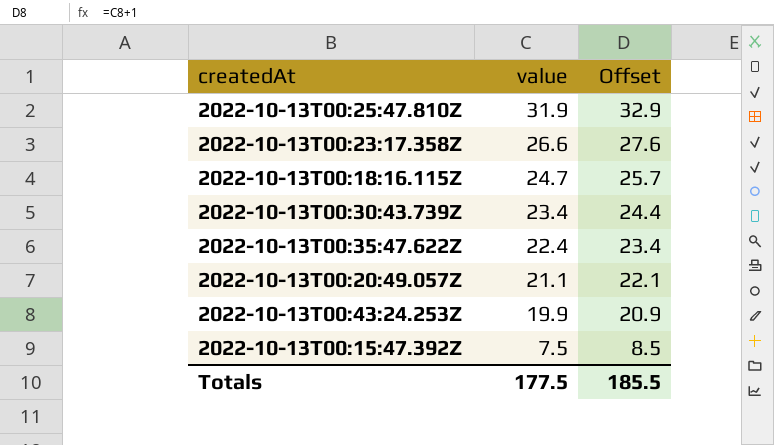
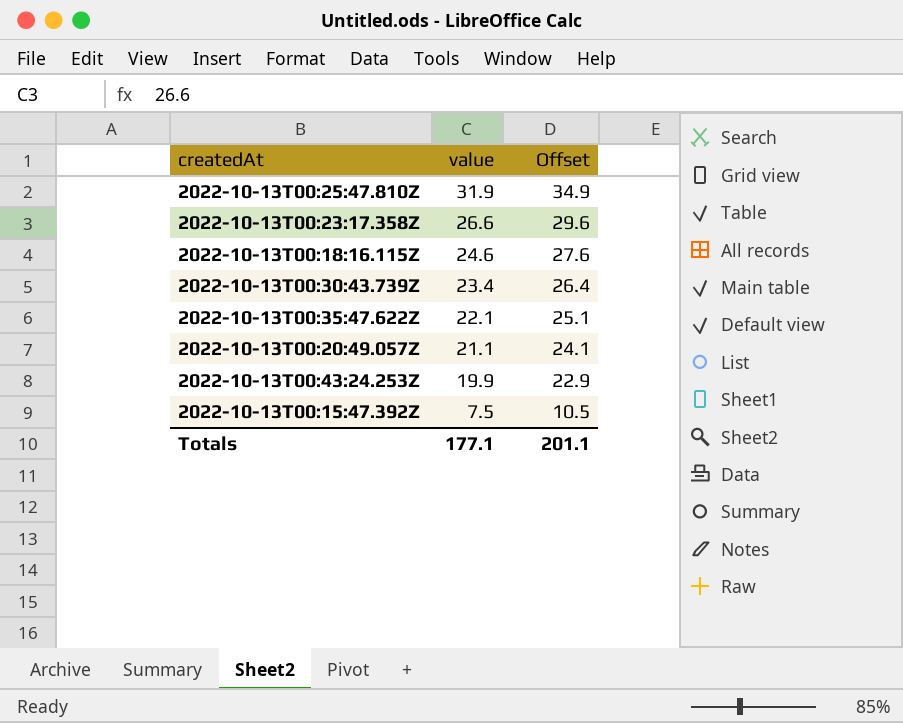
column Offset | formula: [value] + 1 -> [value] + 3
2022-10-13T00:18:16.115Z | value: 24.7 -> 24.6
2022-10-13T00:35:47.622Z | value: 22.4 -> 22.1
Totals | value: 177.5 -> 177.1
Totals | Offset: 185.5 -> 201.1

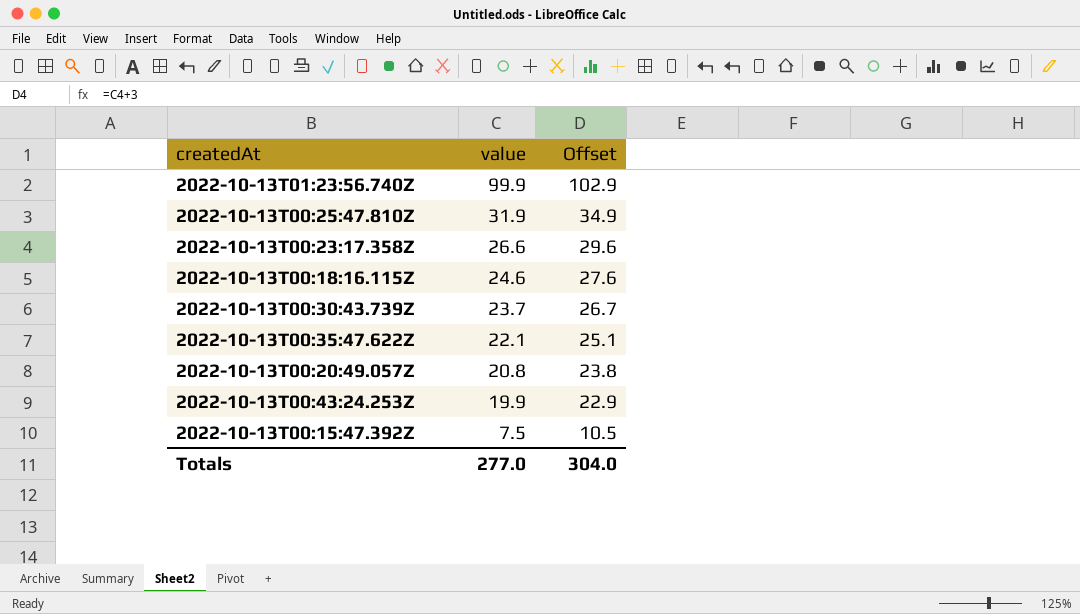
row 2022-10-13T01:23:56.740Z: none -> 99.9 | 102.9
2022-10-13T00:30:43.739Z | value: 23.4 -> 23.7
2022-10-13T00:30:43.739Z | Offset: 26.4 -> 26.7
2022-10-13T00:20:49.057Z | value: 21.1 -> 20.8
2022-10-13T00:20:49.057Z | Offset: 24.1 -> 23.8
Totals | value: 177.1 -> 277.0
Totals | Offset: 201.1 -> 304.0

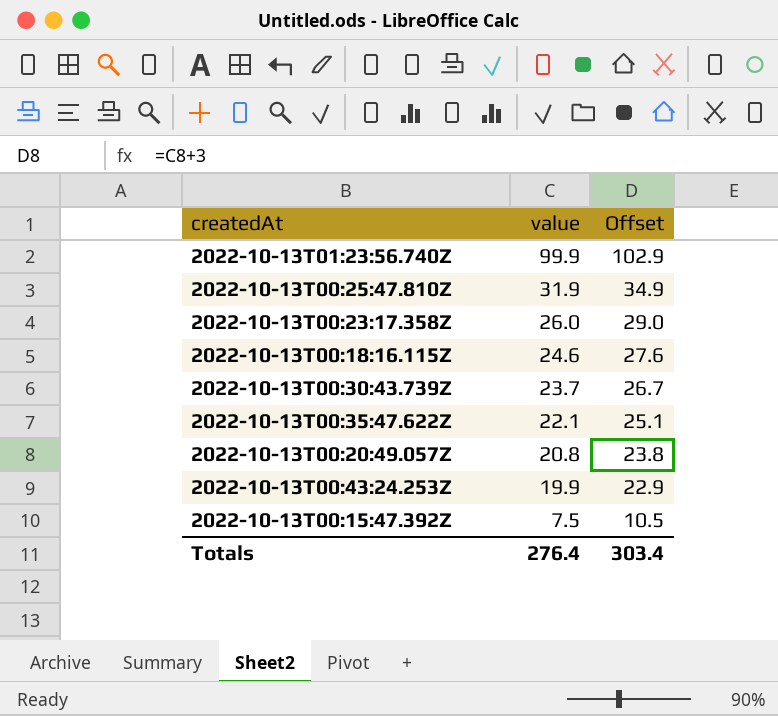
2022-10-13T00:23:17.358Z | value: 26.6 -> 26.0
2022-10-13T00:23:17.358Z | Offset: 29.6 -> 29.0
Totals | value: 277.0 -> 276.4
Totals | Offset: 304.0 -> 303.4

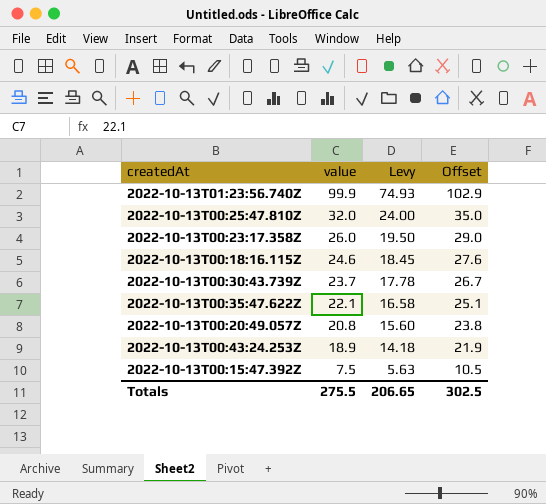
column Levy | formula: none -> [value] * 0.75
2022-10-13T00:25:47.810Z | value: 31.9 -> 32.0
2022-10-13T00:25:47.810Z | Offset: 34.9 -> 35.0
2022-10-13T00:43:24.253Z | value: 19.9 -> 18.9
2022-10-13T00:43:24.253Z | Offset: 22.9 -> 21.9
Totals | value: 276.4 -> 275.5
Totals | Offset: 303.4 -> 302.5

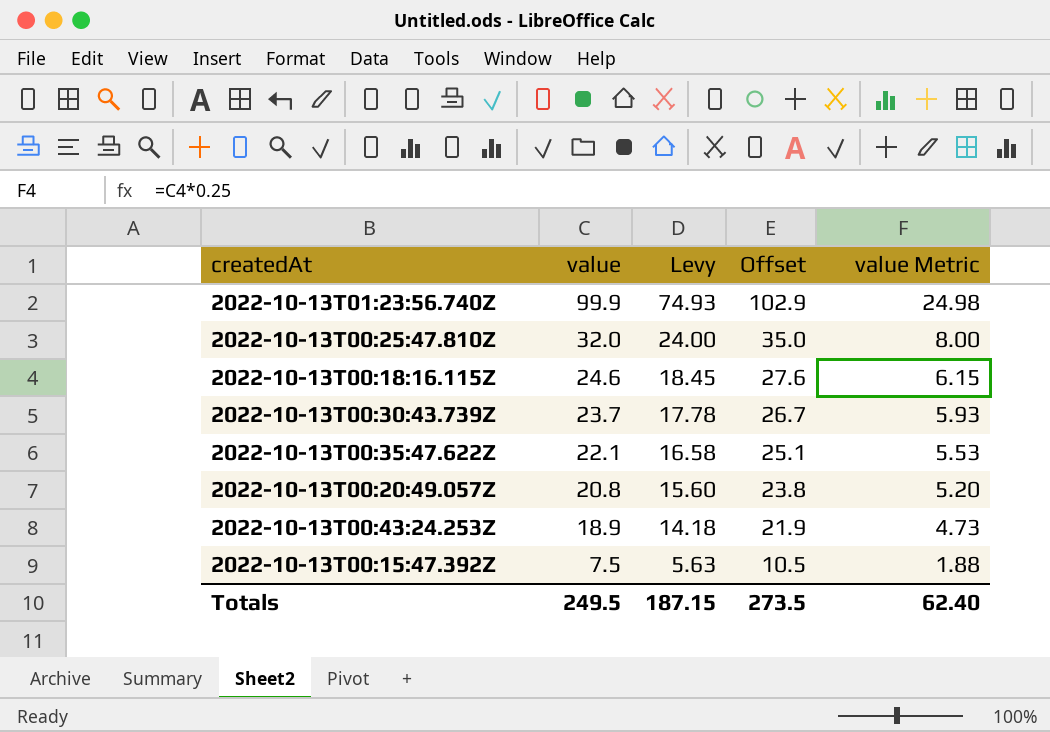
column value Metric | formula: none -> [value] * 0.25
row 2022-10-13T00:23:17.358Z: 26.0 | 19.50 | 29.0 -> none
Totals | value: 275.5 -> 249.5
Totals | Levy: 206.65 -> 187.15
Totals | Offset: 302.5 -> 273.5

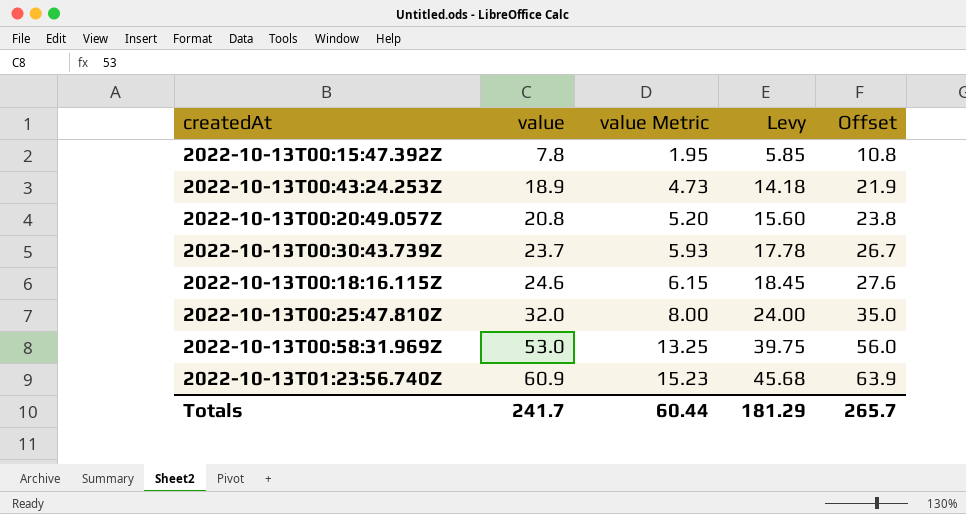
row order: value descending -> value ascending
column value Metric | position: 5 -> 3
row 2022-10-13T00:35:47.622Z: 22.1 | 16.58 | 25.1 | 5.53 -> none
2022-10-13T00:15:47.392Z | value: 7.5 -> 7.8
2022-10-13T00:15:47.392Z | value Metric: 1.88 -> 1.95
2022-10-13T00:15:47.392Z | Levy: 5.63 -> 5.85
2022-10-13T00:15:47.392Z | Offset: 10.5 -> 10.8
row 2022-10-13T00:58:31.969Z: none -> 53.0 | 13.25 | 39.75 | 56.0
2022-10-13T01:23:56.740Z | value: 99.9 -> 60.9
2022-10-13T01:23:56.740Z | value Metric: 24.98 -> 15.23
2022-10-13T01:23:56.740Z | Levy: 74.93 -> 45.68
2022-10-13T01:23:56.740Z | Offset: 102.9 -> 63.9
Totals | value: 249.5 -> 241.7
Totals | value Metric: 62.40 -> 60.44
Totals | Levy: 187.15 -> 181.29
Totals | Offset: 273.5 -> 265.7

